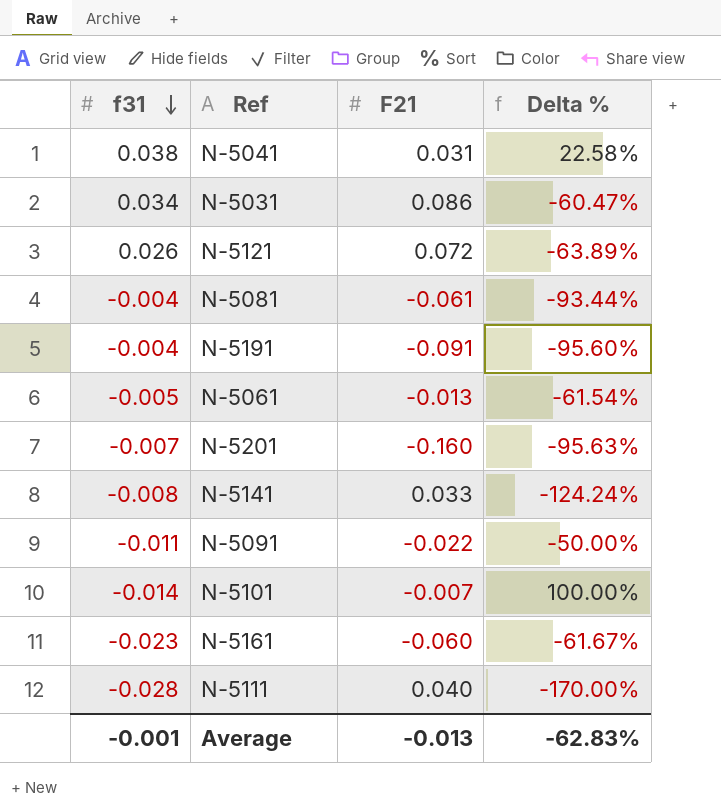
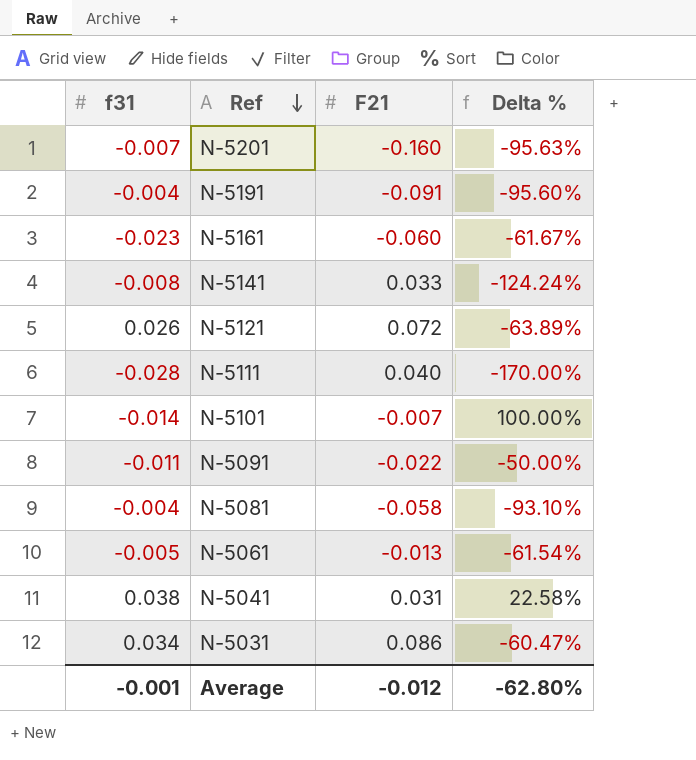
row order: f31 descending -> Ref descending
N-5081 | F21: -0.061 -> -0.058
N-5081 | Delta %: -93.44% -> -93.10%
Average | F21: -0.013 -> -0.012
Average | Delta %: -62.83% -> -62.80%

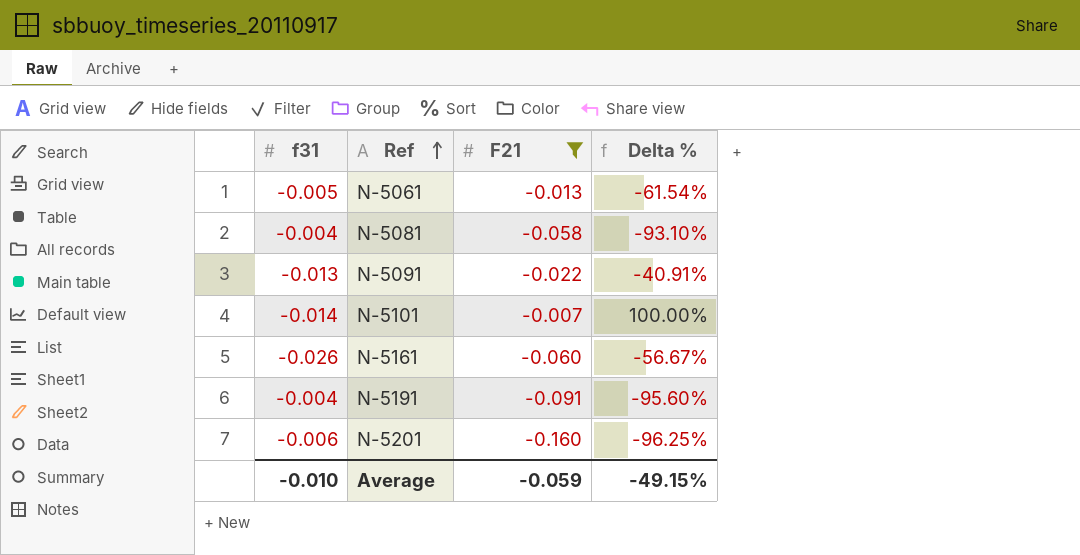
filter: none -> F21 <= -0.007
row order: Ref descending -> Ref ascending
N-5091 | f31: -0.011 -> -0.013
N-5091 | Delta %: -50.00% -> -40.91%
N-5161 | f31: -0.023 -> -0.026
N-5161 | Delta %: -61.67% -> -56.67%
N-5201 | f31: -0.007 -> -0.006
N-5201 | Delta %: -95.63% -> -96.25%
Average | f31: -0.001 -> -0.010
Average | F21: -0.012 -> -0.059
Average | Delta %: -62.80% -> -49.15%

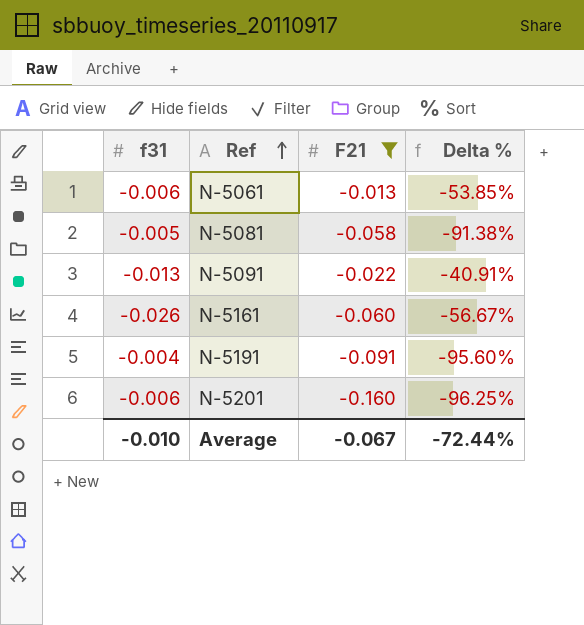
row N-5101: -0.014 | -0.007 | 100.00% -> none
N-5061 | f31: -0.005 -> -0.006
N-5061 | Delta %: -61.54% -> -53.85%
N-5081 | f31: -0.004 -> -0.005
N-5081 | Delta %: -93.10% -> -91.38%
Average | F21: -0.059 -> -0.067
Average | Delta %: -49.15% -> -72.44%

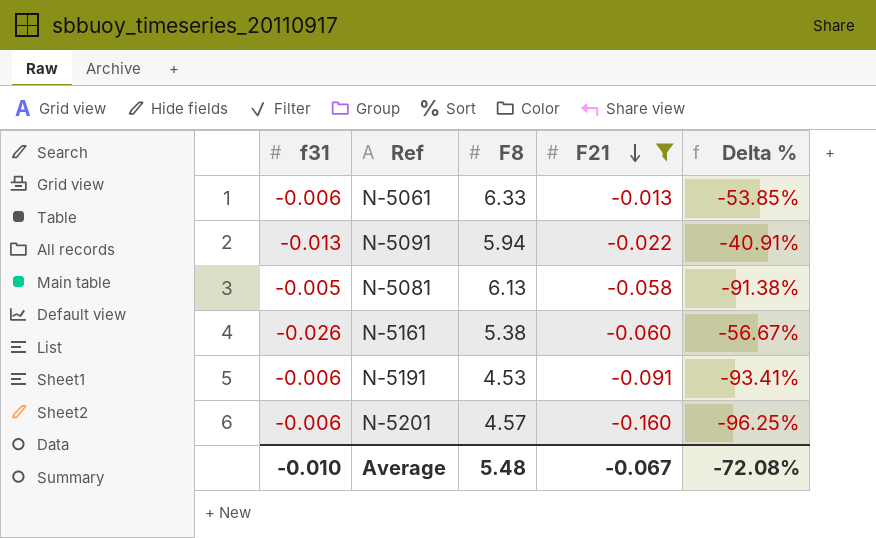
row order: Ref ascending -> F21 descending
column F8 | position: none -> 3
N-5191 | f31: -0.004 -> -0.006
N-5191 | Delta %: -95.60% -> -93.41%
Average | Delta %: -72.44% -> -72.08%

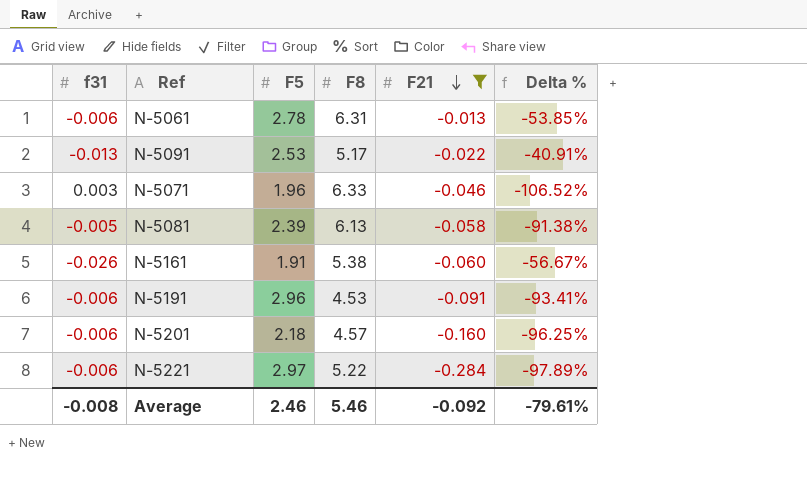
column F5 | position: none -> 3
N-5061 | F8: 6.33 -> 6.31
N-5091 | F8: 5.94 -> 5.17
row N-5071: none -> 0.003 | 1.96 | 6.33 | -0.046 | -106.52%
row N-5221: none -> -0.006 | 2.97 | 5.22 | -0.284 | -97.89%
Average | f31: -0.010 -> -0.008
Average | F8: 5.48 -> 5.46
Average | F21: -0.067 -> -0.092
Average | Delta %: -72.08% -> -79.61%

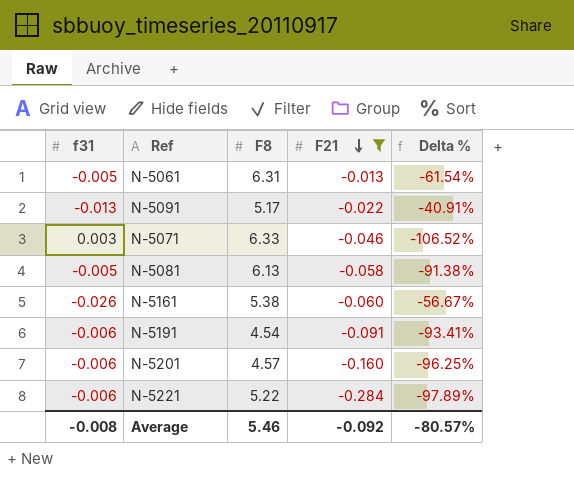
column F5 | position: 3 -> none
N-5061 | f31: -0.006 -> -0.005
N-5061 | Delta %: -53.85% -> -61.54%
N-5191 | F8: 4.53 -> 4.54
Average | Delta %: -79.61% -> -80.57%

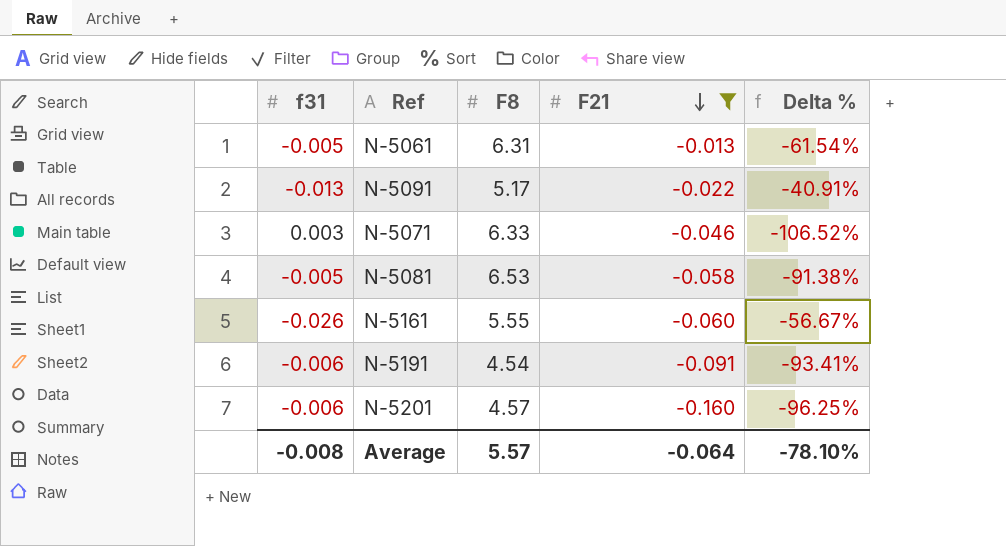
row N-5221: -0.006 | 5.22 | -0.284 | -97.89% -> none
N-5081 | F8: 6.13 -> 6.53
N-5161 | F8: 5.38 -> 5.55
Average | F8: 5.46 -> 5.57
Average | F21: -0.092 -> -0.064
Average | Delta %: -80.57% -> -78.10%

